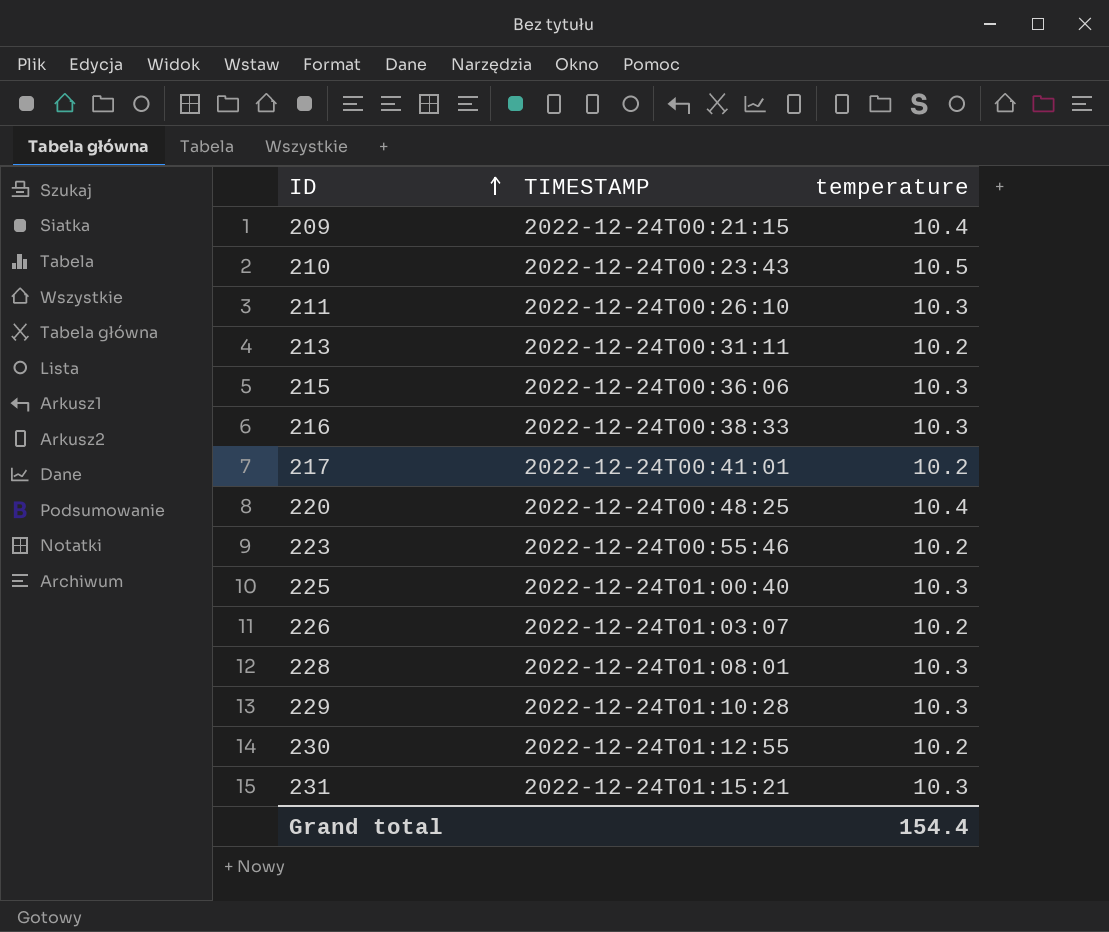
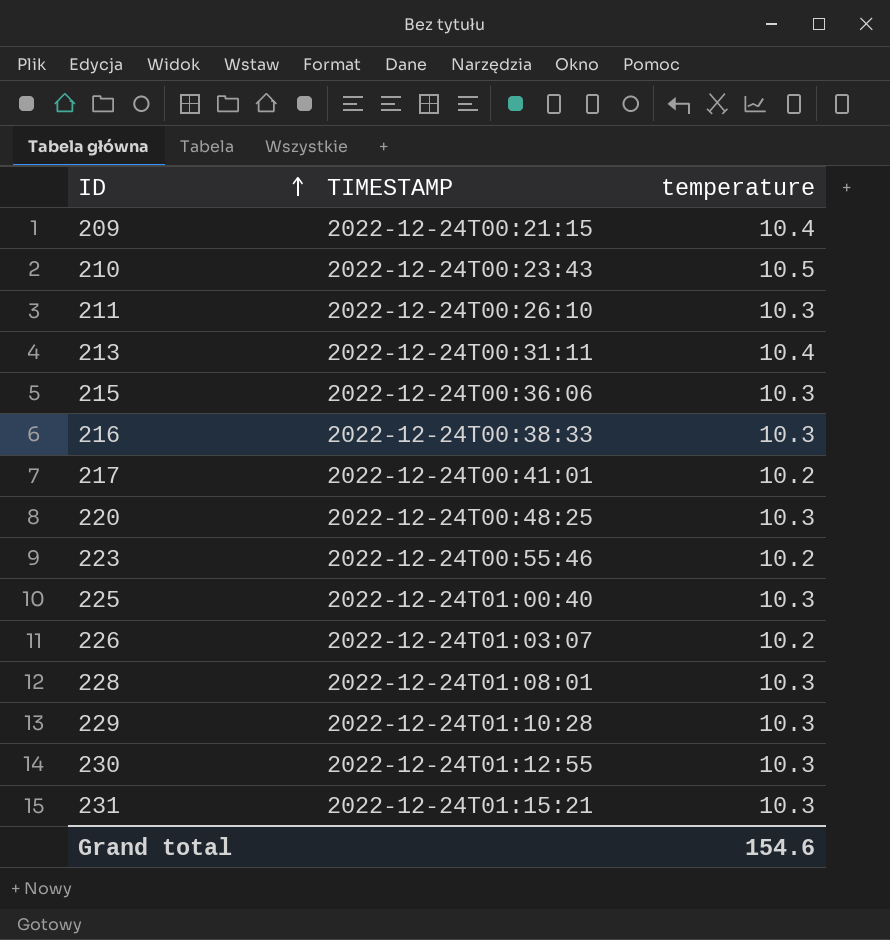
213 | temperature: 10.2 -> 10.4
220 | temperature: 10.4 -> 10.3
230 | temperature: 10.2 -> 10.3
Grand total | temperature: 154.4 -> 154.6

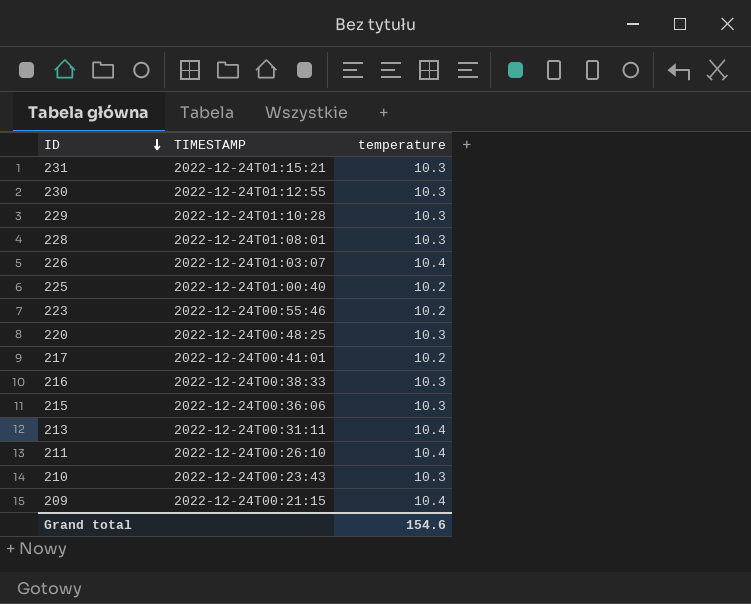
row order: ID ascending -> ID descending
226 | temperature: 10.2 -> 10.4
225 | temperature: 10.3 -> 10.2
211 | temperature: 10.3 -> 10.4
210 | temperature: 10.5 -> 10.3

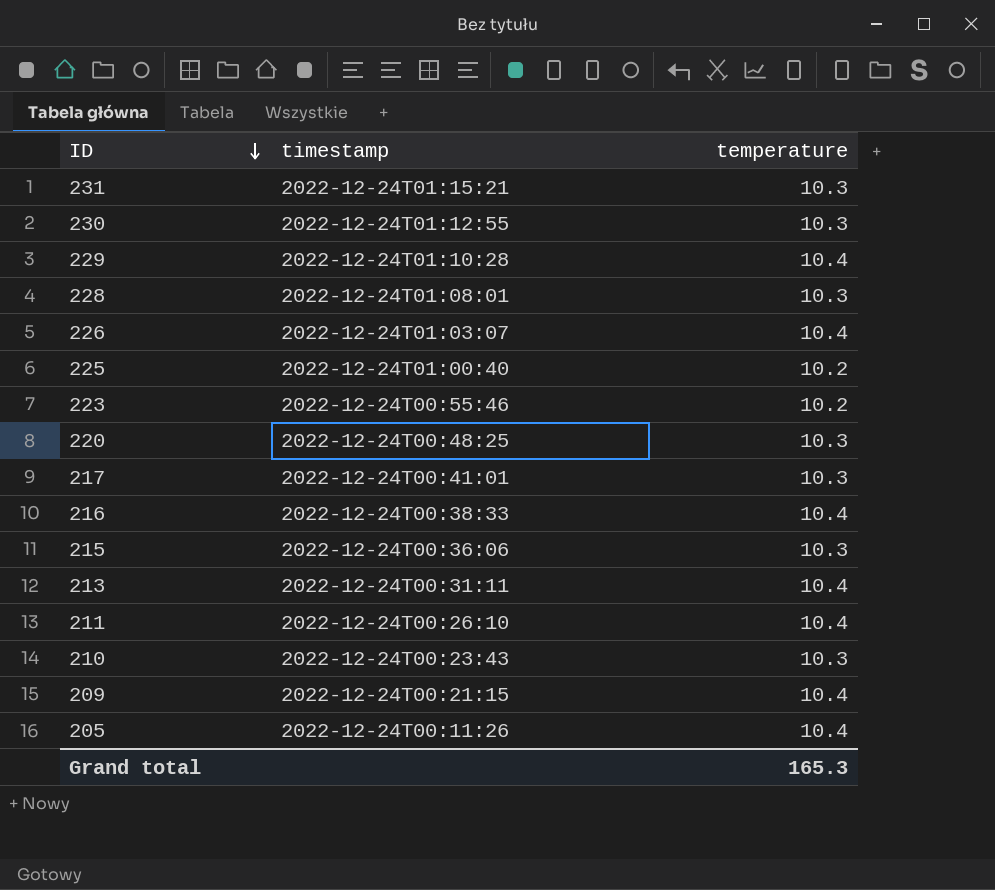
column name: TIMESTAMP -> timestamp
229 | temperature: 10.3 -> 10.4
217 | temperature: 10.2 -> 10.3
216 | temperature: 10.3 -> 10.4
row 205: none -> 2022-12-24T00:11:26 | 10.4
Grand total | temperature: 154.6 -> 165.3

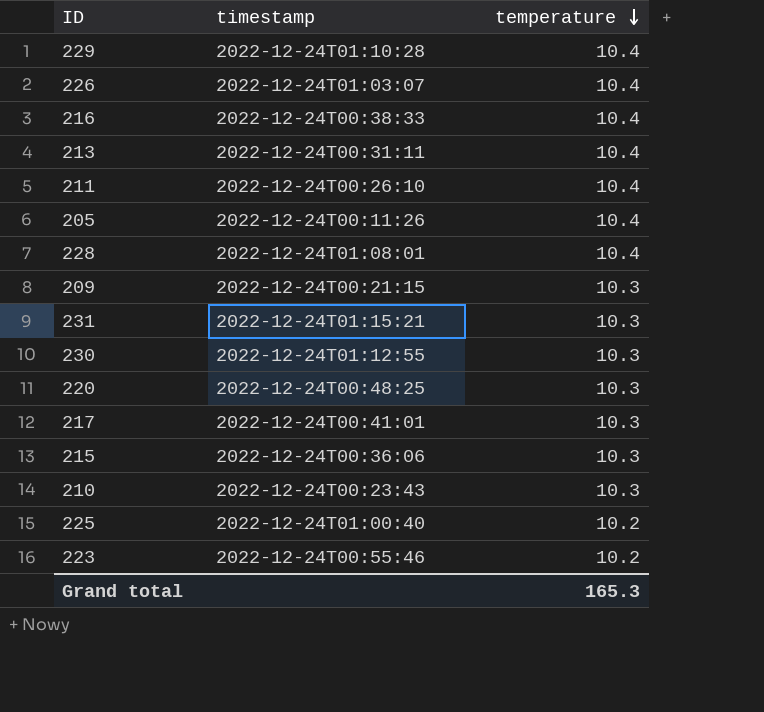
row order: ID descending -> temperature descending
228 | temperature: 10.3 -> 10.4
209 | temperature: 10.4 -> 10.3

